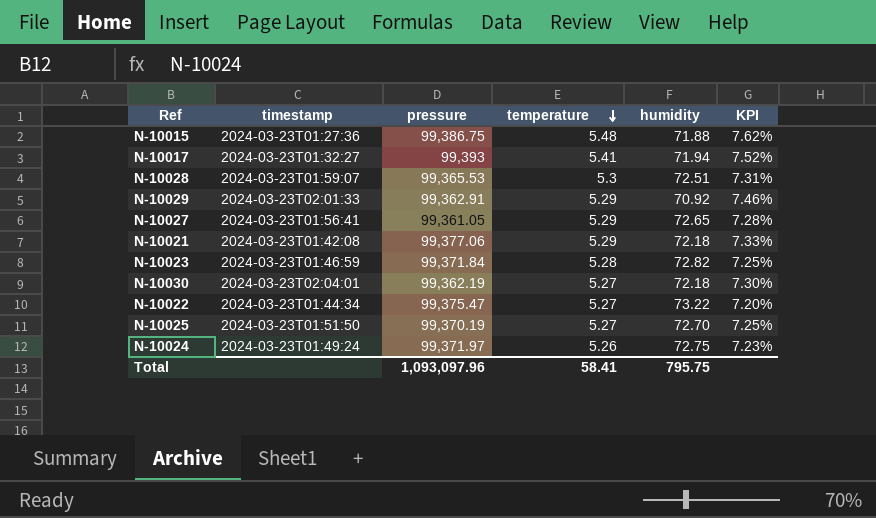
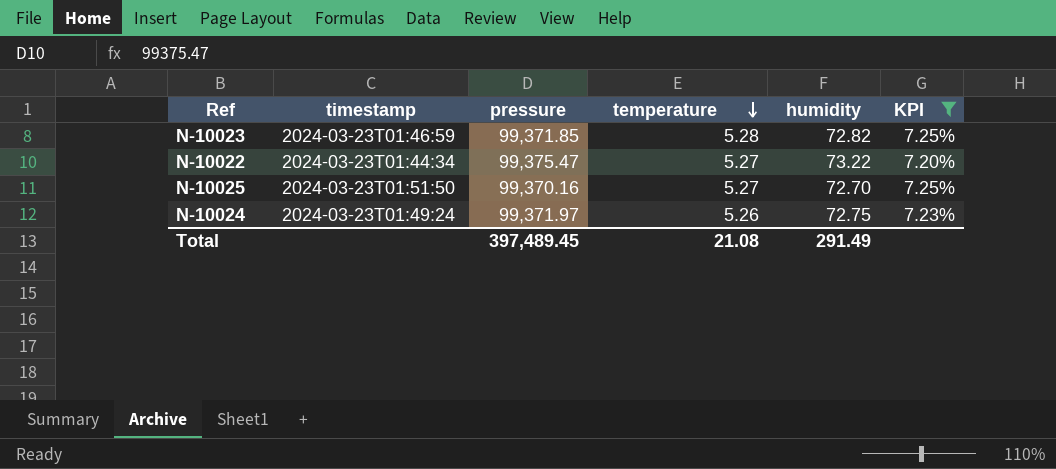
filter: none -> KPI <= 7.25%
N-10023 | pressure: 99,371.84 -> 99,371.85
N-10025 | pressure: 99,370.19 -> 99,370.16
Total | pressure: 1,093,097.96 -> 397,489.45
Total | temperature: 58.41 -> 21.08
Total | humidity: 795.75 -> 291.49

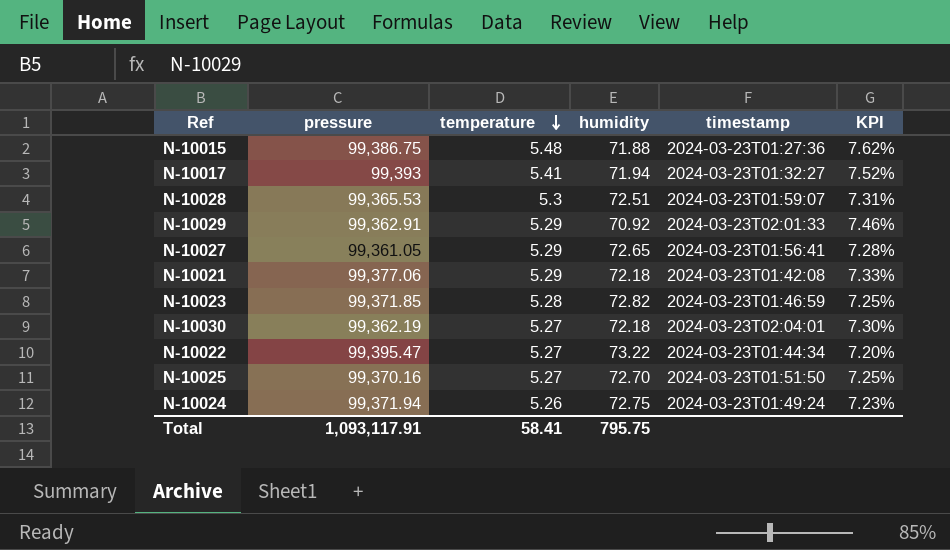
filter: KPI <= 7.25% -> none
column timestamp | position: 2 -> 5
N-10022 | pressure: 99,375.47 -> 99,395.47
N-10024 | pressure: 99,371.97 -> 99,371.94
Total | pressure: 397,489.45 -> 1,093,117.91
Total | temperature: 21.08 -> 58.41
Total | humidity: 291.49 -> 795.75

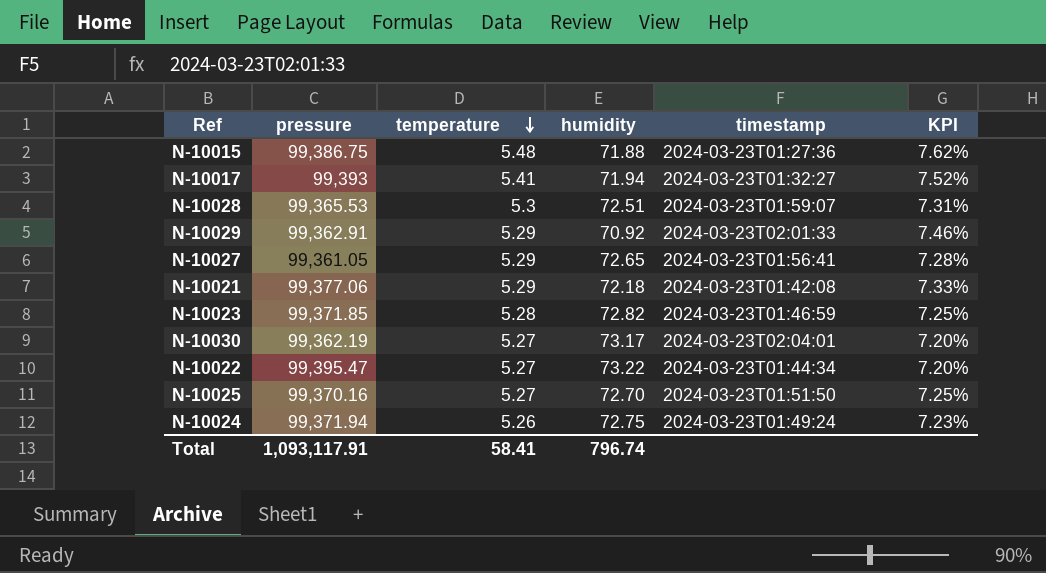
N-10030 | humidity: 72.18 -> 73.17
N-10030 | KPI: 7.30% -> 7.20%
Total | humidity: 795.75 -> 796.74

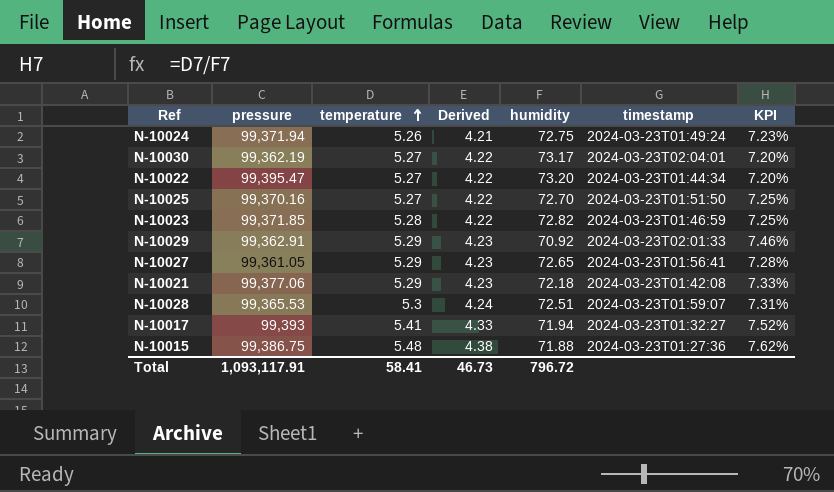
row order: temperature descending -> temperature ascending
column Derived | formula: none -> [temperature] * 0.8
N-10022 | humidity: 73.22 -> 73.20
Total | humidity: 796.74 -> 796.72

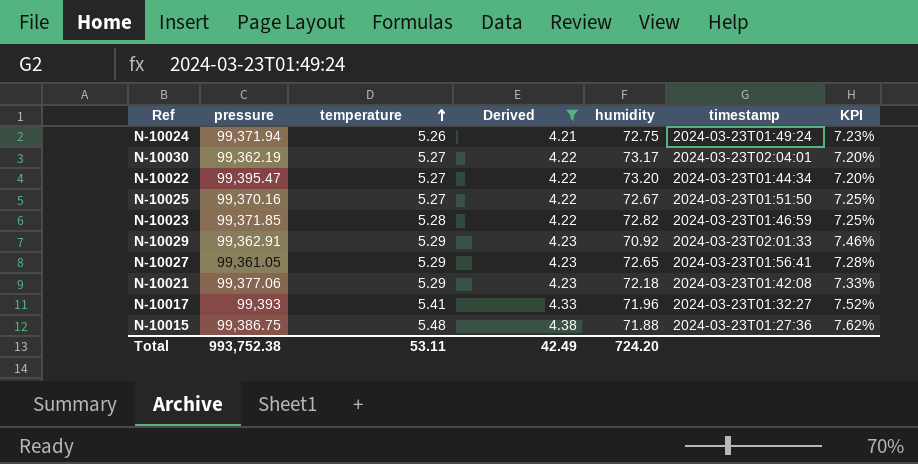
filter: none -> Derived != 4.24
N-10025 | humidity: 72.70 -> 72.67
N-10017 | humidity: 71.94 -> 71.96
Total | pressure: 1,093,117.91 -> 993,752.38
Total | temperature: 58.41 -> 53.11
Total | Derived: 46.73 -> 42.49
Total | humidity: 796.72 -> 724.20

